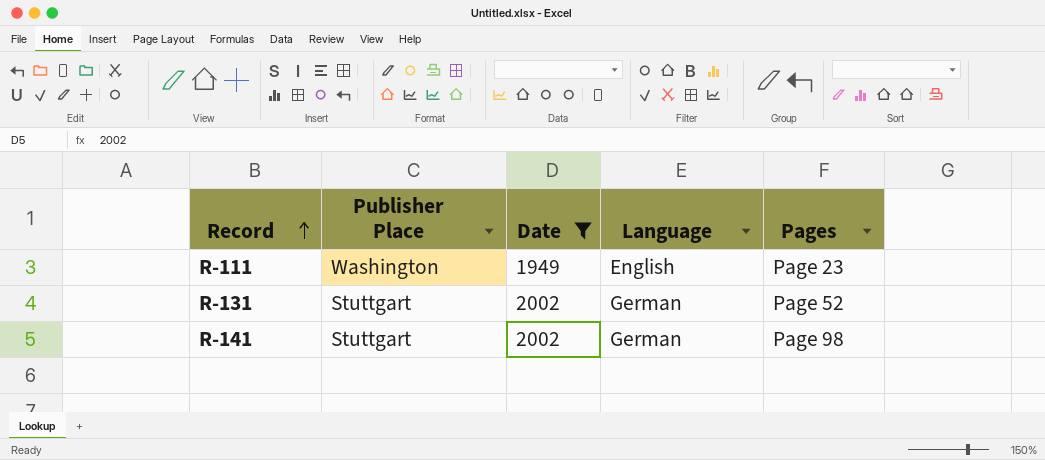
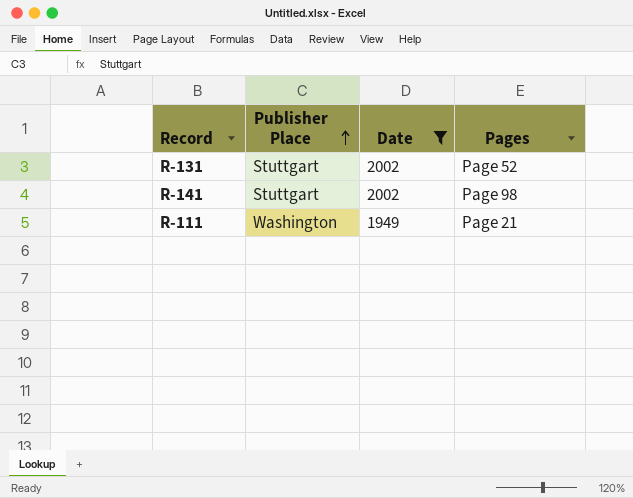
row order: Record ascending -> Publisher Place ascending
column Language | position: 4 -> none
R-111 | Pages: Page 23 -> Page 21

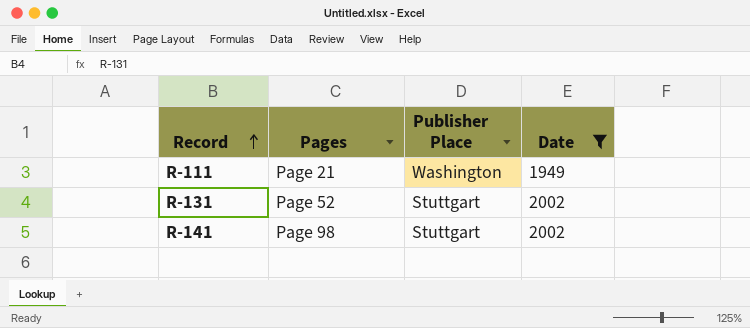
row order: Publisher Place ascending -> Record ascending
column Pages | position: 4 -> 2

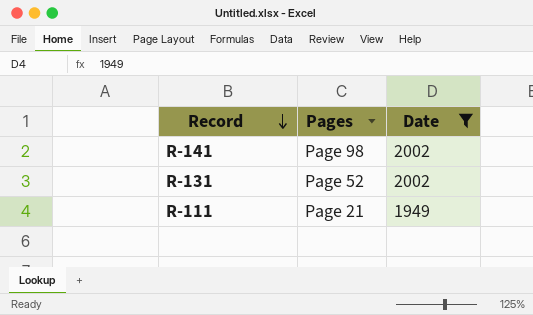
row order: Record ascending -> Record descending
column Publisher Place | position: 3 -> none

